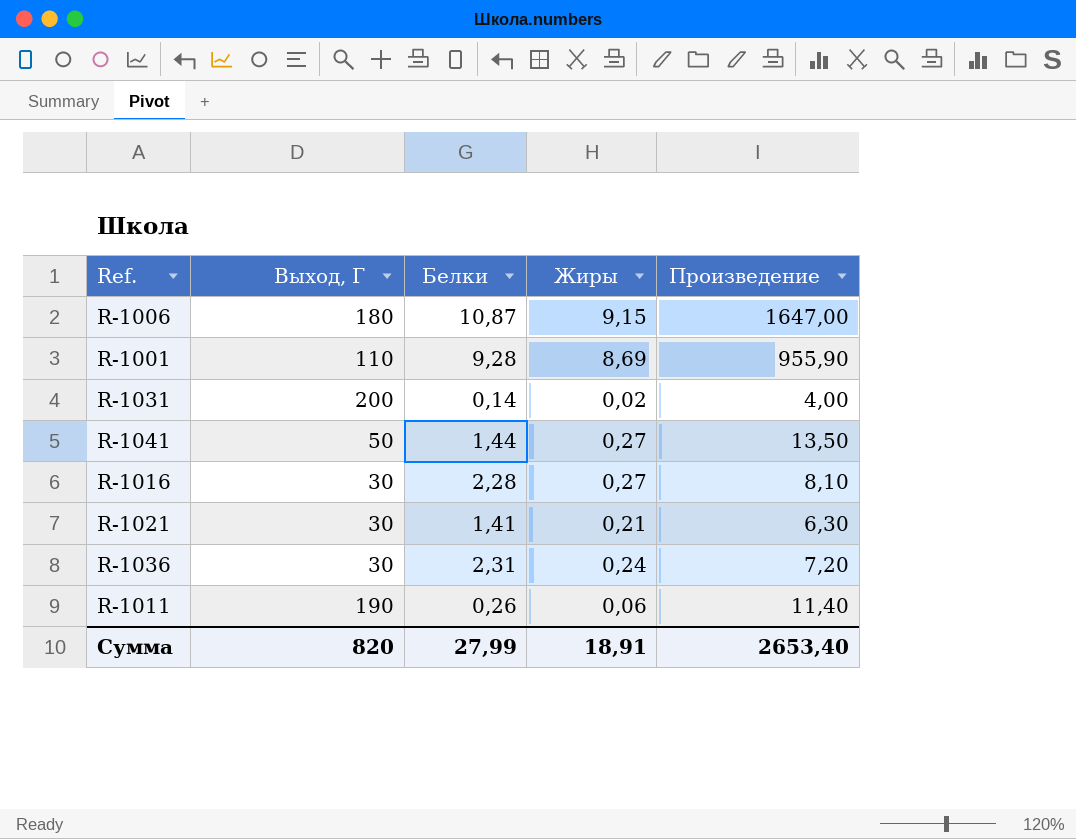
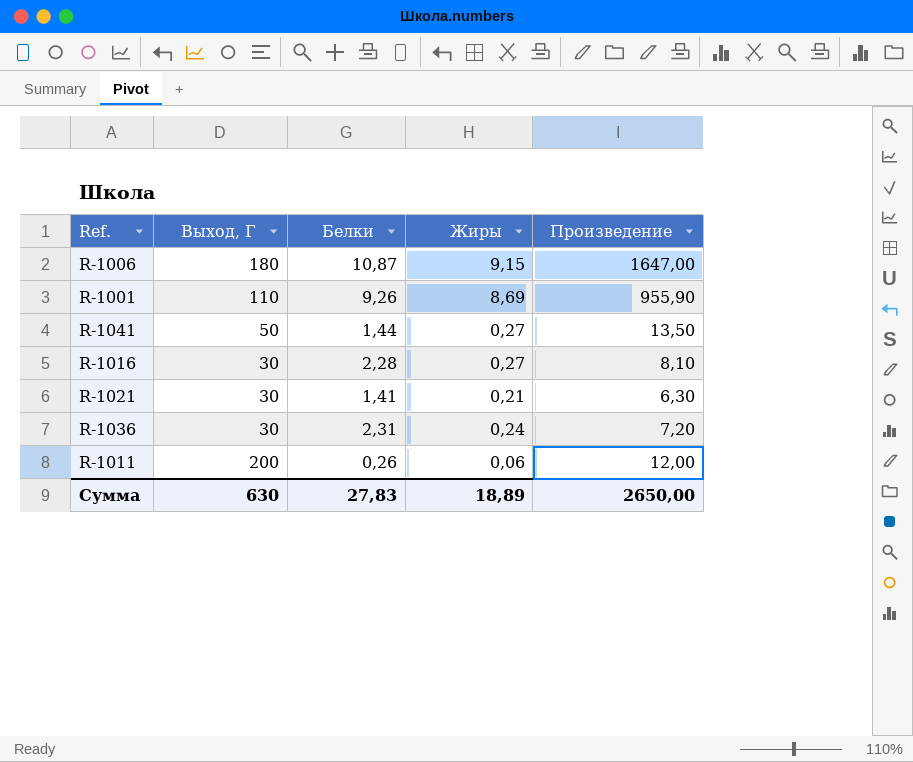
row R-1031: 200 | 0,14 | 0,02 | 4,00 -> none
R-1001 | Белки: 9,28 -> 9,26
R-1011 | Выход, Г: 190 -> 200
R-1011 | Произведение: 11,40 -> 12,00
Сумма | Выход, Г: 820 -> 630
Сумма | Белки: 27,99 -> 27,83
Сумма | Жиры: 18,91 -> 18,89
Сумма | Произведение: 2653,40 -> 2650,00

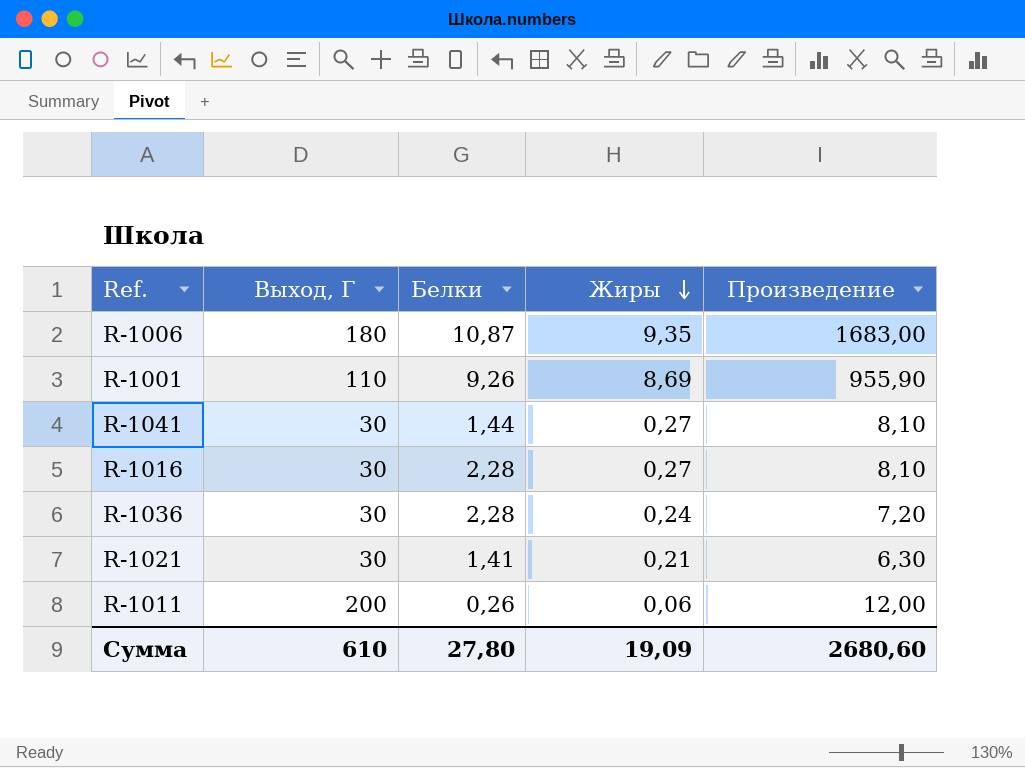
row order: none -> Жиры descending
R-1006 | Жиры: 9,15 -> 9,35
R-1006 | Произведение: 1647,00 -> 1683,00
R-1041 | Выход, Г: 50 -> 30
R-1041 | Произведение: 13,50 -> 8,10
R-1036 | Белки: 2,31 -> 2,28
Сумма | Выход, Г: 630 -> 610
Сумма | Белки: 27,83 -> 27,80
Сумма | Жиры: 18,89 -> 19,09
Сумма | Произведение: 2650,00 -> 2680,60

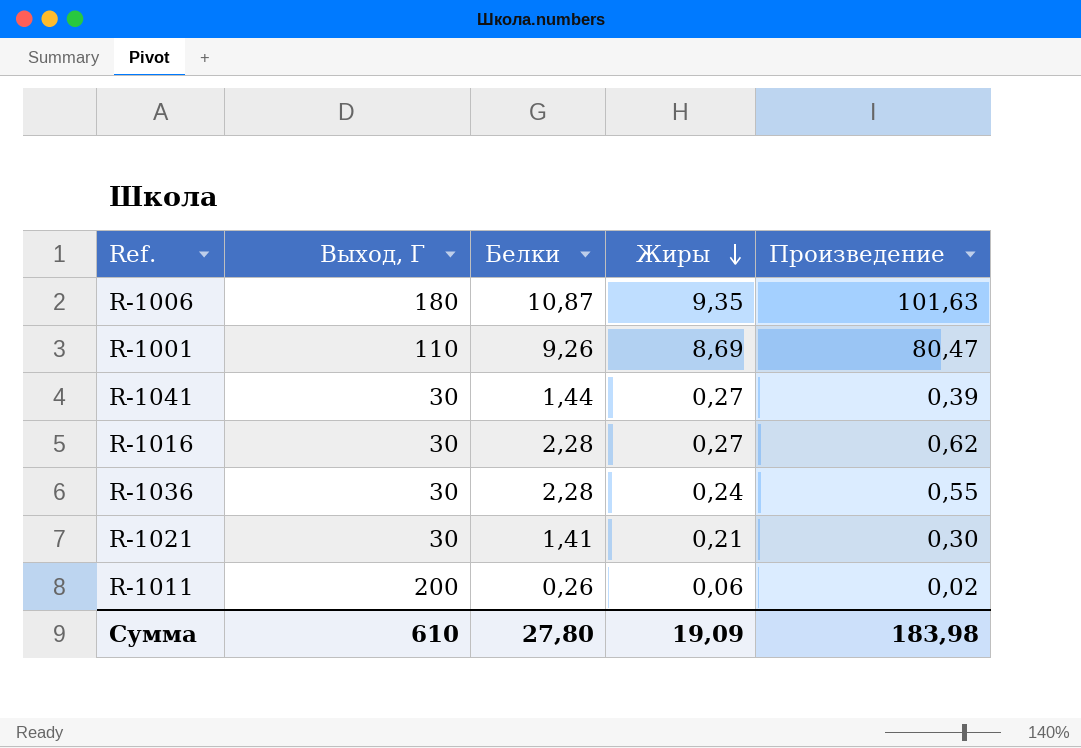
column Произведение | formula: [Выход, Г] * [Жиры] -> [Белки] * [Жиры]
Сумма | Произведение: 2680,60 -> 183,98

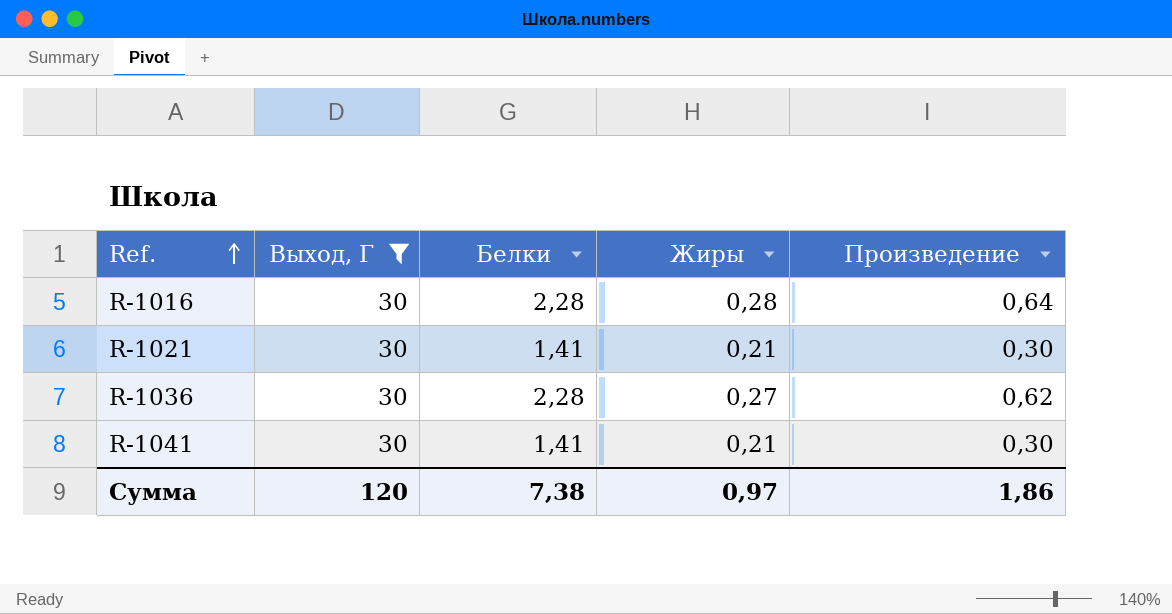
filter: none -> Выход, Г = 30
row order: Жиры descending -> Ref. ascending
R-1016 | Жиры: 0,27 -> 0,28
R-1016 | Произведение: 0,62 -> 0,64
R-1036 | Жиры: 0,24 -> 0,27
R-1036 | Произведение: 0,55 -> 0,62
R-1041 | Белки: 1,44 -> 1,41
R-1041 | Жиры: 0,27 -> 0,21
R-1041 | Произведение: 0,39 -> 0,30
Сумма | Выход, Г: 610 -> 120
Сумма | Белки: 27,80 -> 7,38
Сумма | Жиры: 19,09 -> 0,97
Сумма | Произведение: 183,98 -> 1,86

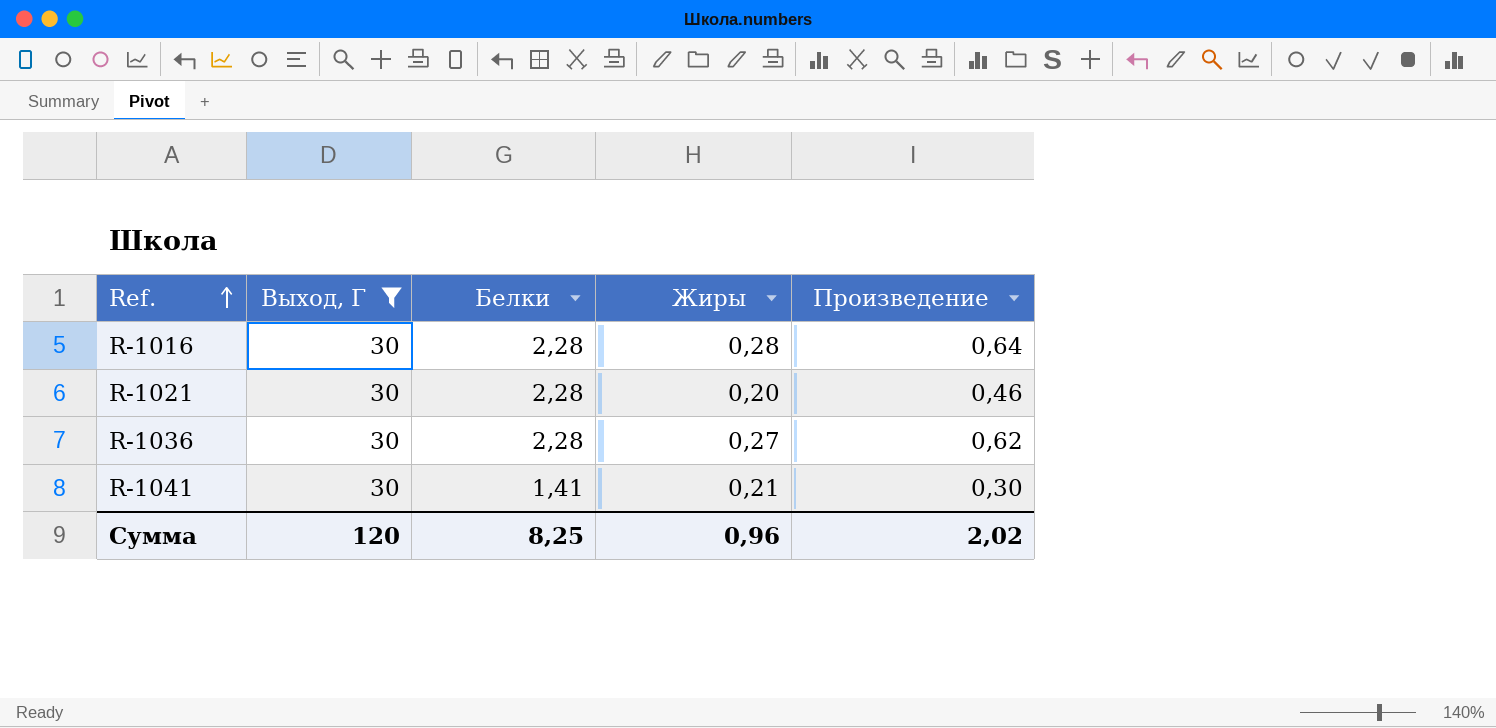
R-1021 | Белки: 1,41 -> 2,28
R-1021 | Жиры: 0,21 -> 0,20
R-1021 | Произведение: 0,30 -> 0,46
Сумма | Белки: 7,38 -> 8,25
Сумма | Жиры: 0,97 -> 0,96
Сумма | Произведение: 1,86 -> 2,02

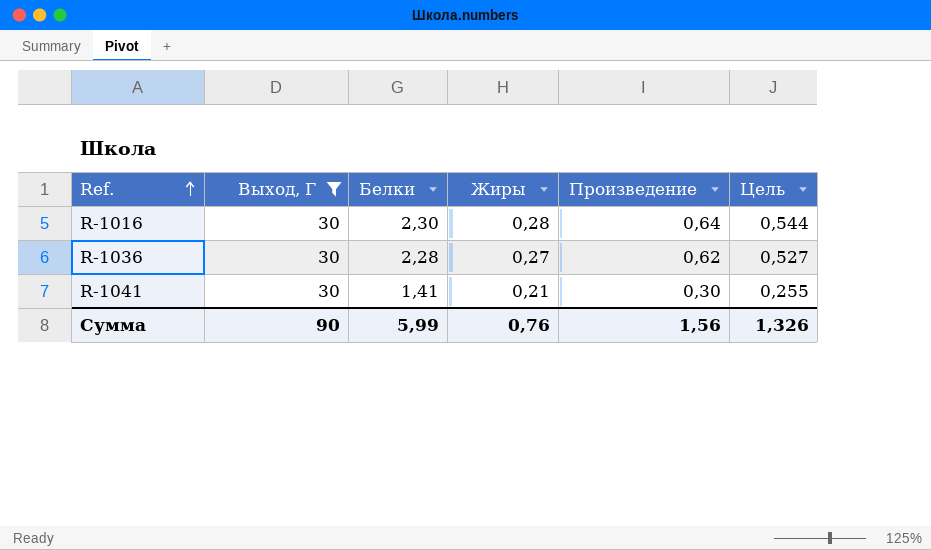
column Цель | formula: none -> [Произведение] * 0,85
row R-1021: 30 | 2,28 | 0,20 | 0,46 -> none
R-1016 | Белки: 2,28 -> 2,30
Сумма | Выход, Г: 120 -> 90
Сумма | Белки: 8,25 -> 5,99
Сумма | Жиры: 0,96 -> 0,76
Сумма | Произведение: 2,02 -> 1,56

